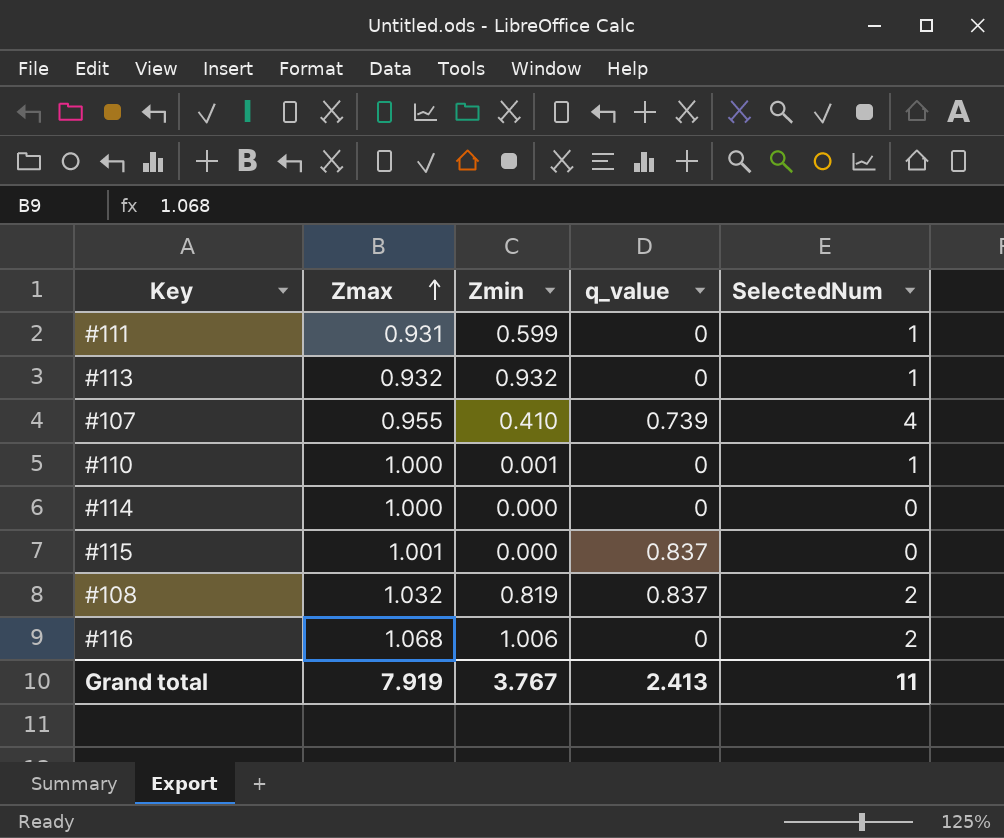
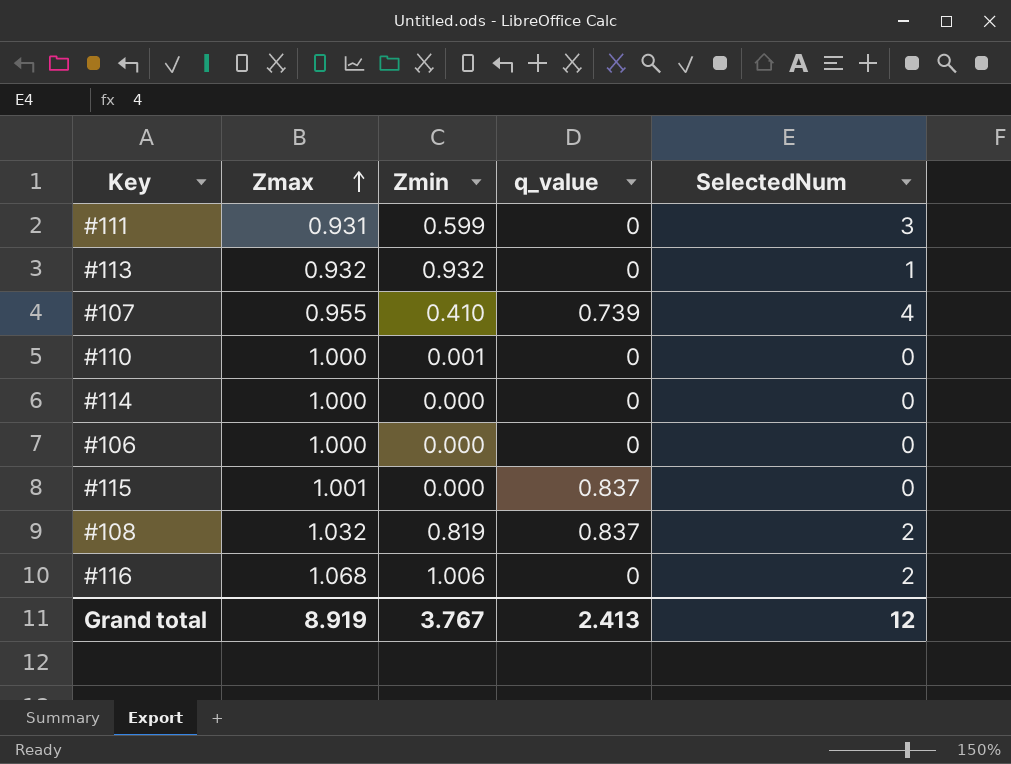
#111 | SelectedNum: 1 -> 3
#110 | SelectedNum: 1 -> 0
row #106: none -> 1.000 | 0.000 | 0 | 0
Grand total | Zmax: 7.919 -> 8.919
Grand total | SelectedNum: 11 -> 12

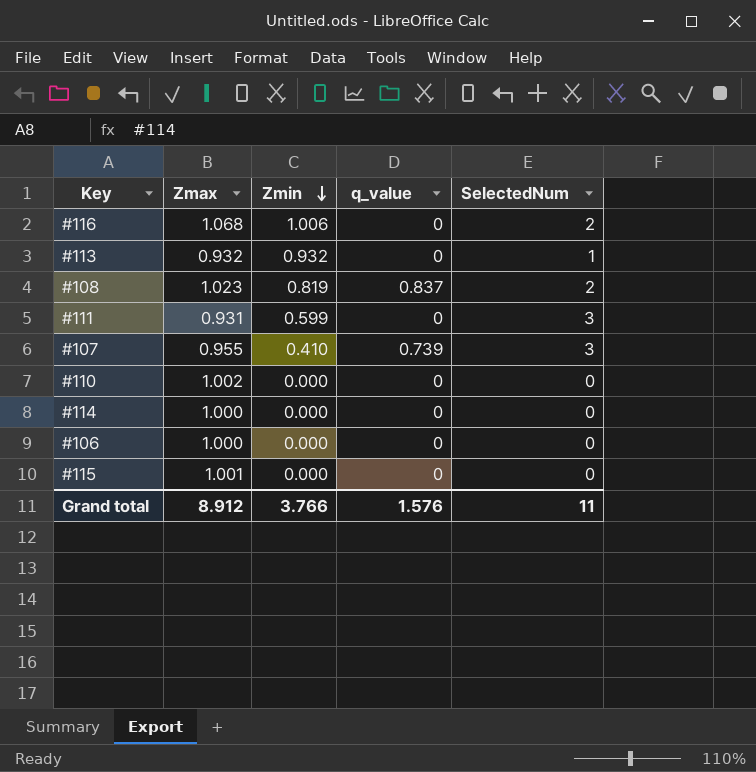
row order: Zmax ascending -> Zmin descending
#108 | Zmax: 1.032 -> 1.023
#107 | SelectedNum: 4 -> 3
#110 | Zmax: 1.000 -> 1.002
#110 | Zmin: 0.001 -> 0.000
#115 | q_value: 0.837 -> 0
Grand total | Zmax: 8.919 -> 8.912
Grand total | Zmin: 3.767 -> 3.766
Grand total | q_value: 2.413 -> 1.576
Grand total | SelectedNum: 12 -> 11

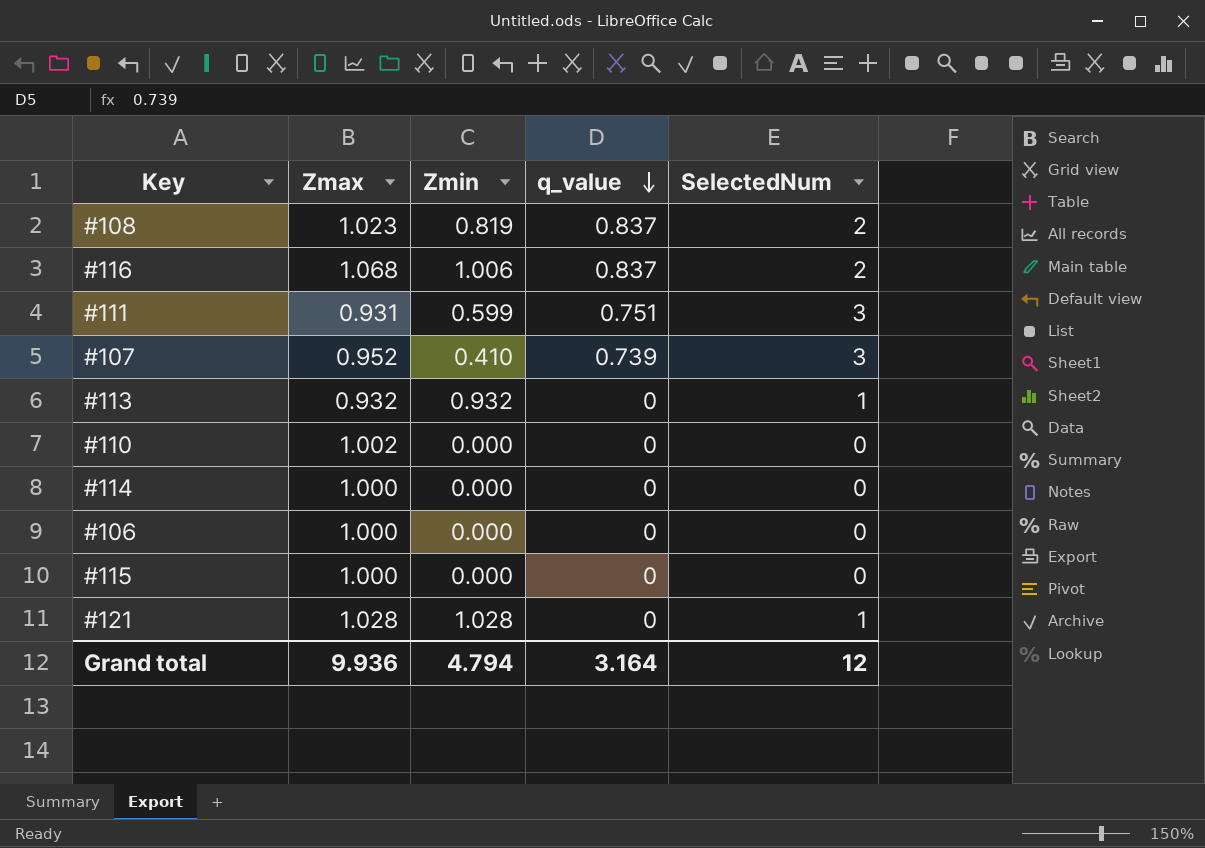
row order: Zmin descending -> q_value descending
#116 | q_value: 0 -> 0.837
#111 | q_value: 0 -> 0.751
#107 | Zmax: 0.955 -> 0.952
#115 | Zmax: 1.001 -> 1.000
row #121: none -> 1.028 | 1.028 | 0 | 1
Grand total | Zmax: 8.912 -> 9.936
Grand total | Zmin: 3.766 -> 4.794
Grand total | q_value: 1.576 -> 3.164
Grand total | SelectedNum: 11 -> 12

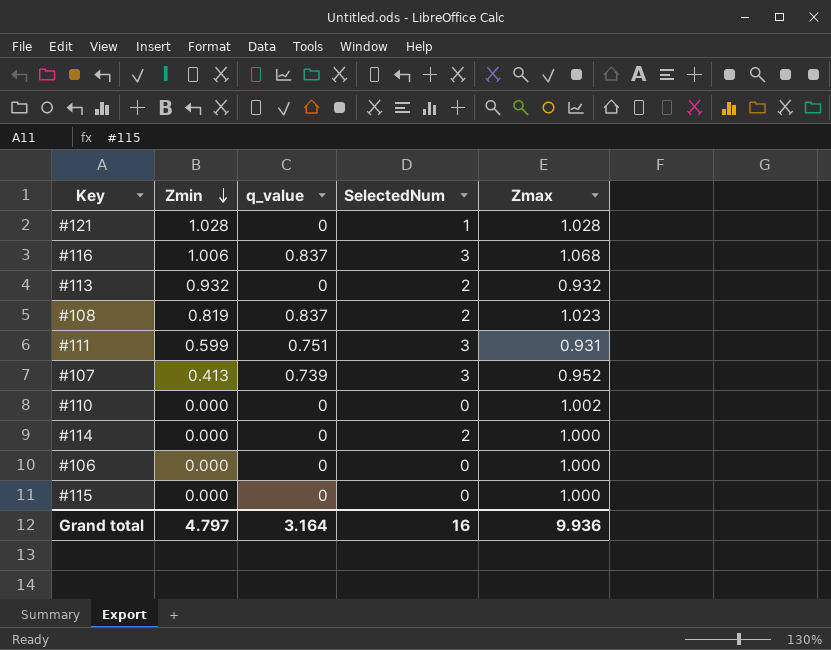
row order: q_value descending -> Zmin descending
column Zmax | position: 2 -> 5
#116 | SelectedNum: 2 -> 3
#113 | SelectedNum: 1 -> 2
#107 | Zmin: 0.410 -> 0.413
#114 | SelectedNum: 0 -> 2
Grand total | Zmin: 4.794 -> 4.797
Grand total | SelectedNum: 12 -> 16

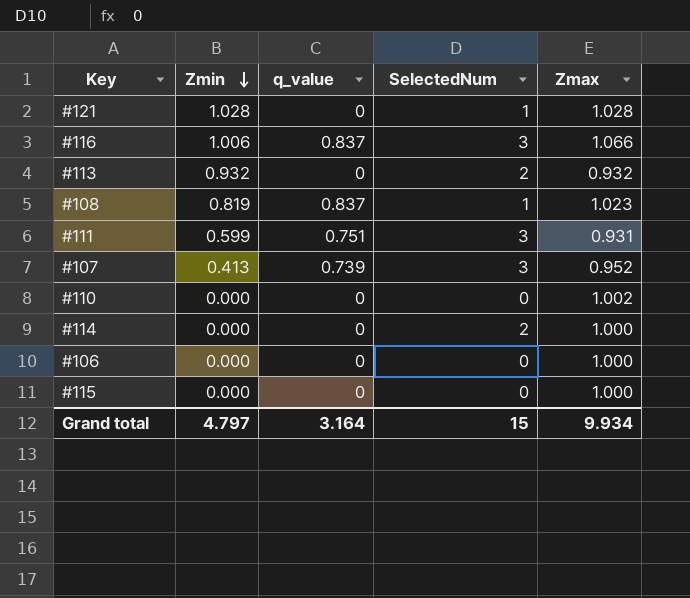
#116 | Zmax: 1.068 -> 1.066
#108 | SelectedNum: 2 -> 1
Grand total | SelectedNum: 16 -> 15
Grand total | Zmax: 9.936 -> 9.934

